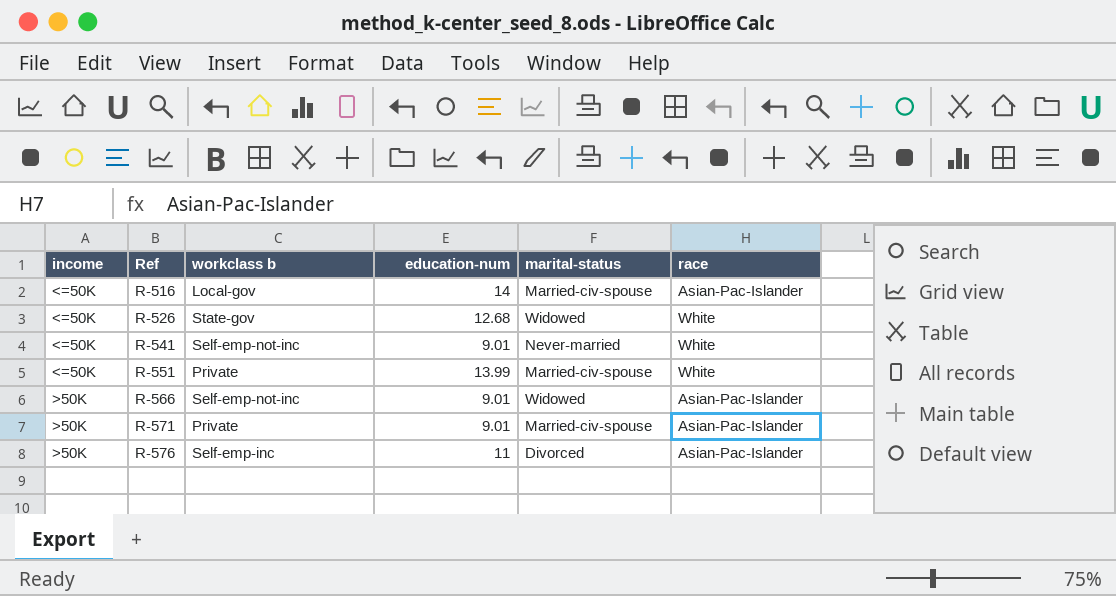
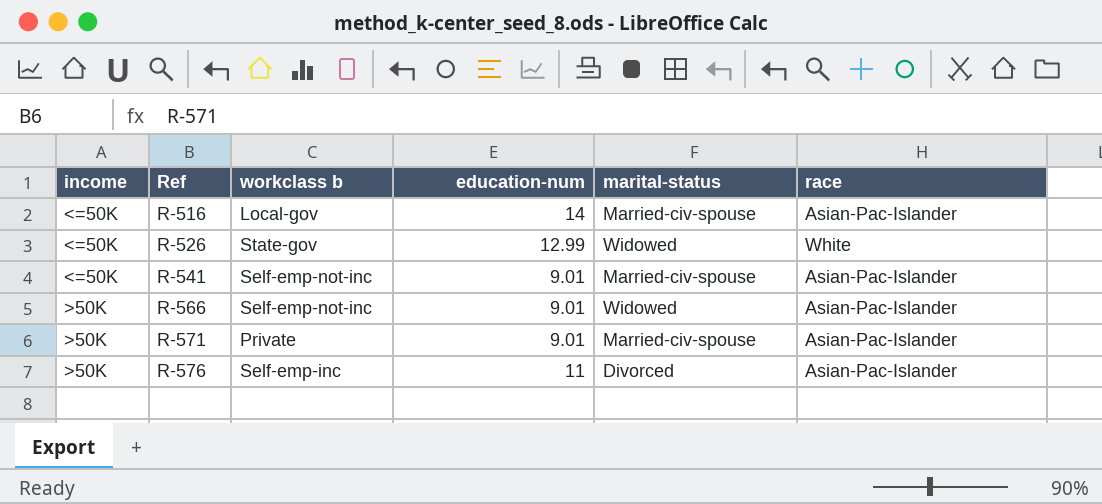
row R-551: <=50K | Private | 13.99 | Married-civ-spouse | White -> none
R-526 | education-num: 12.68 -> 12.99
R-541 | marital-status: Never-married -> Married-civ-spouse
R-541 | race: White -> Asian-Pac-Islander

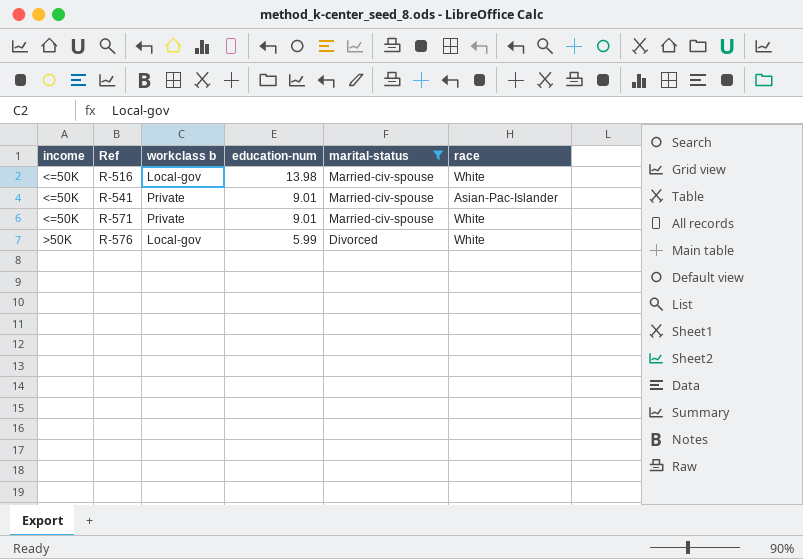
filter: none -> marital-status != Widowed
R-516 | education-num: 14 -> 13.98
R-516 | race: Asian-Pac-Islander -> White
R-541 | workclass b: Self-emp-not-inc -> Private
R-571 | income: >50K -> <=50K
R-571 | race: Asian-Pac-Islander -> White
R-576 | workclass b: Self-emp-inc -> Local-gov
R-576 | education-num: 11 -> 5.99
R-576 | race: Asian-Pac-Islander -> White

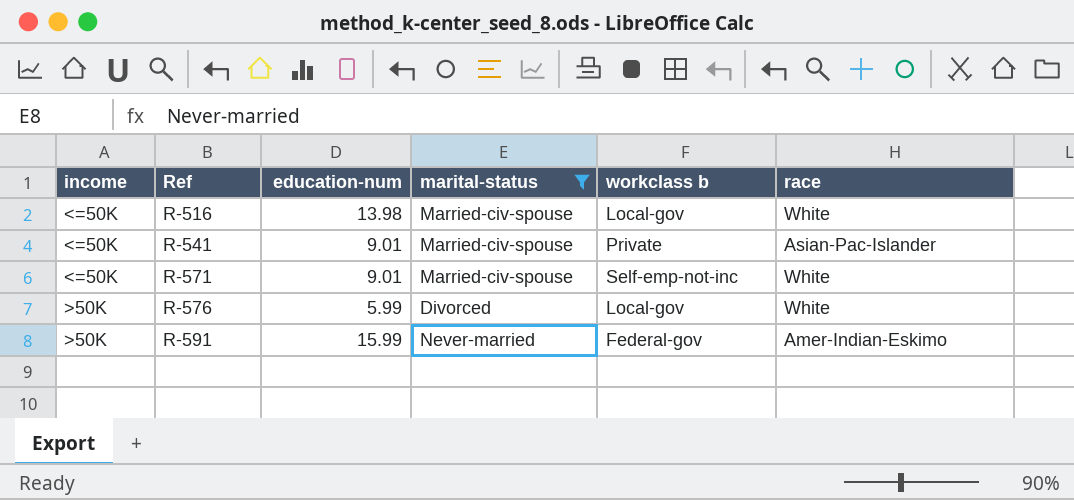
column workclass b | position: 3 -> 5
R-571 | workclass b: Private -> Self-emp-not-inc
row R-591: none -> >50K | 15.99 | Never-married | Federal-gov | Amer-Indian-Eskimo

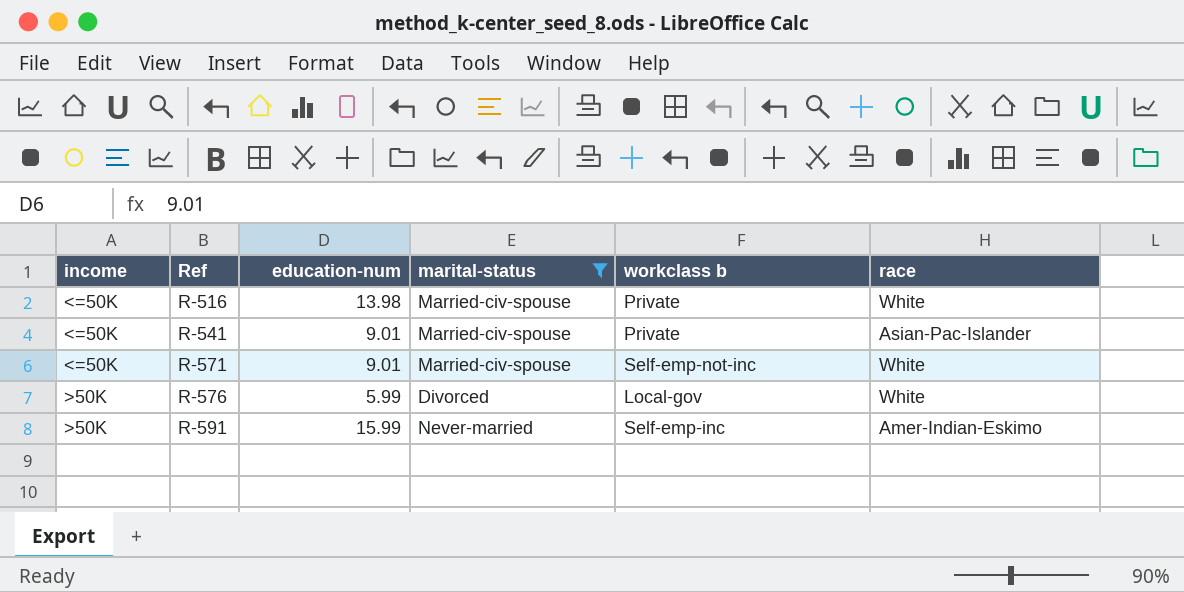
R-516 | workclass b: Local-gov -> Private
R-591 | workclass b: Federal-gov -> Self-emp-inc

